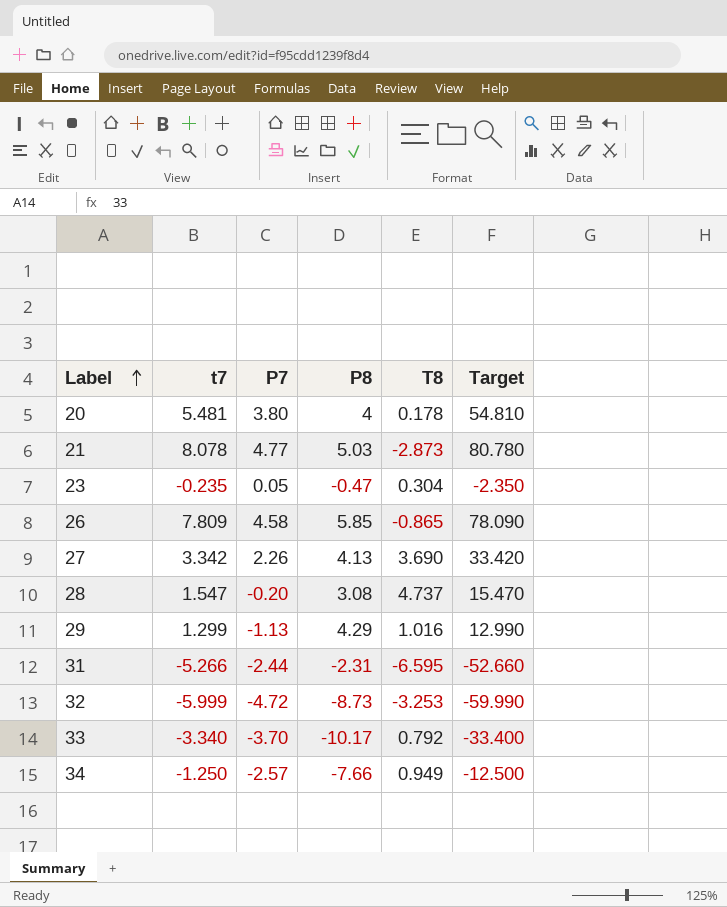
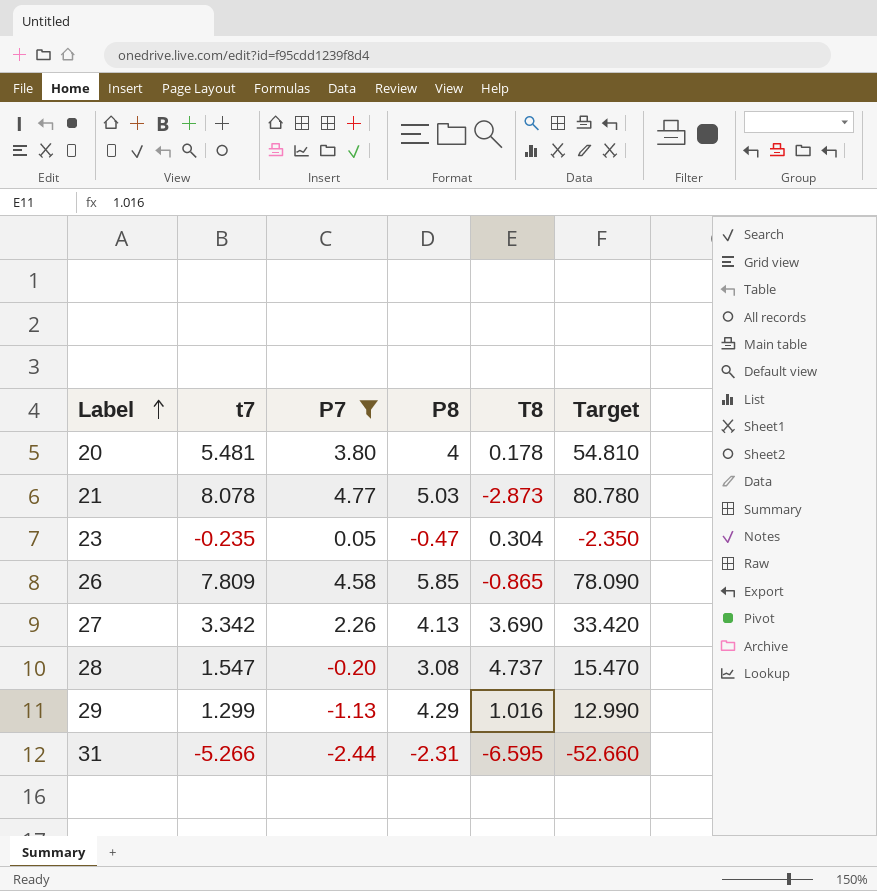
filter: none -> P7 >= -2.44

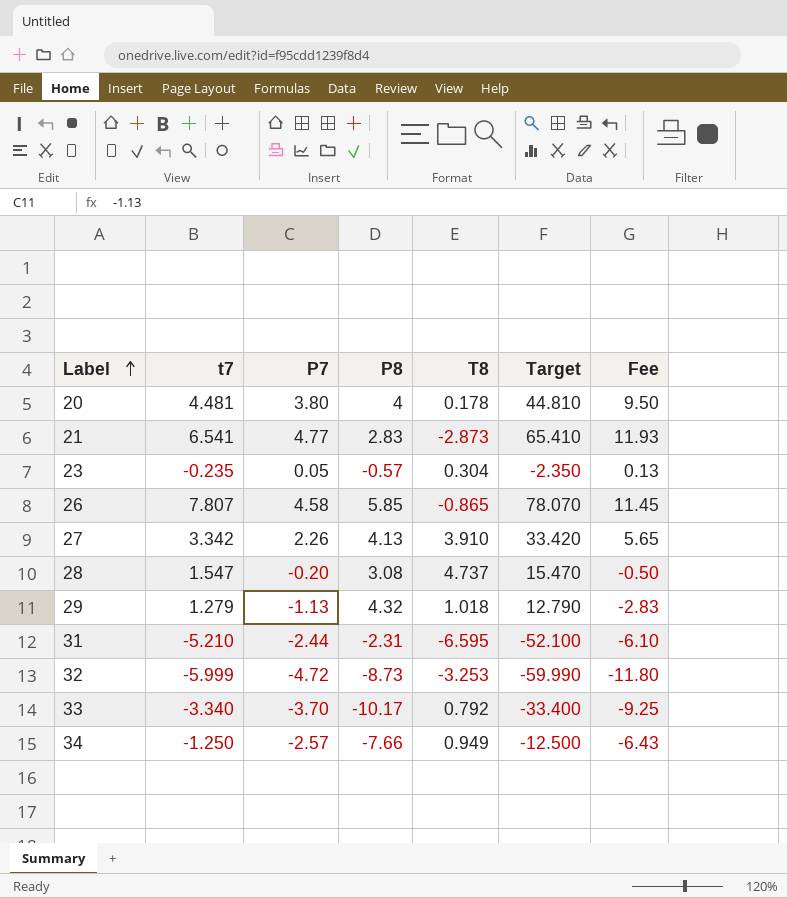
filter: P7 >= -2.44 -> none
column Fee | formula: none -> [P7] * 2.5
20 | t7: 5.481 -> 4.481
20 | Target: 54.810 -> 44.810
21 | t7: 8.078 -> 6.541
21 | P8: 5.03 -> 2.83
21 | Target: 80.780 -> 65.410
23 | P8: -0.47 -> -0.57
26 | t7: 7.809 -> 7.807
26 | Target: 78.090 -> 78.070
27 | T8: 3.690 -> 3.910
29 | t7: 1.299 -> 1.279
29 | P8: 4.29 -> 4.32
29 | T8: 1.016 -> 1.018
29 | Target: 12.990 -> 12.790
31 | t7: -5.266 -> -5.210
31 | Target: -52.660 -> -52.100

